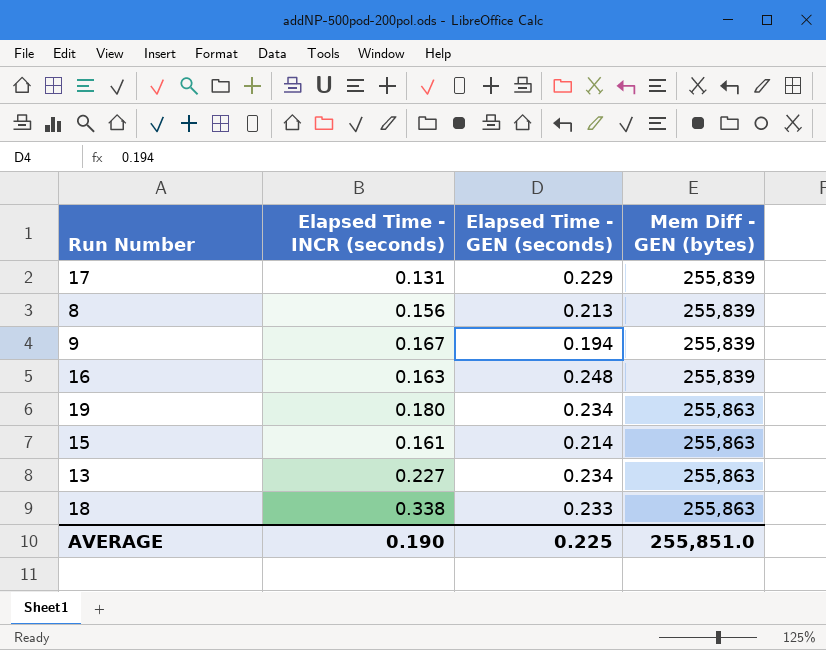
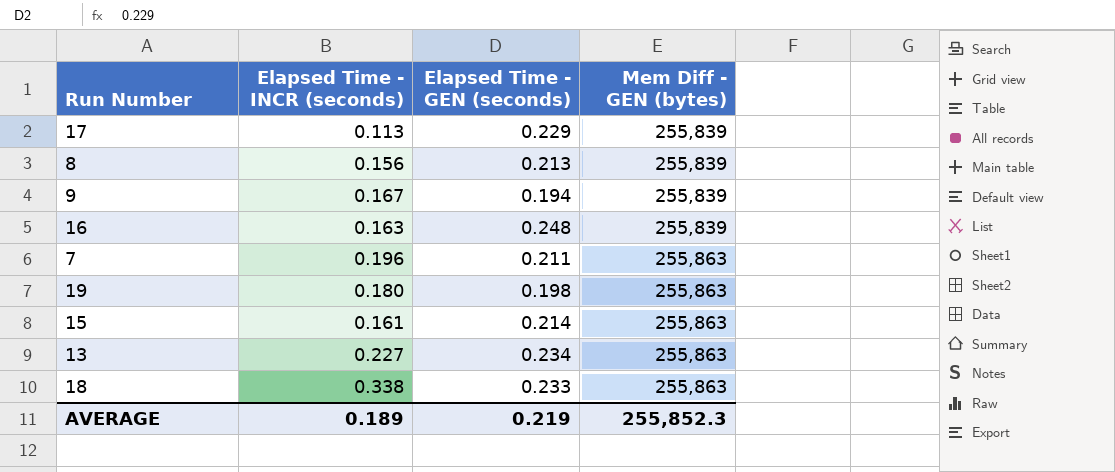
17 | Elapsed Time - INCR (seconds): 0.131 -> 0.113
row 7: none -> 0.196 | 0.211 | 255,863
19 | Elapsed Time - GEN (seconds): 0.234 -> 0.198
AVERAGE | Elapsed Time - INCR (seconds): 0.190 -> 0.189
AVERAGE | Elapsed Time - GEN (seconds): 0.225 -> 0.219
AVERAGE | Mem Diff - GEN (bytes): 255,851.0 -> 255,852.3

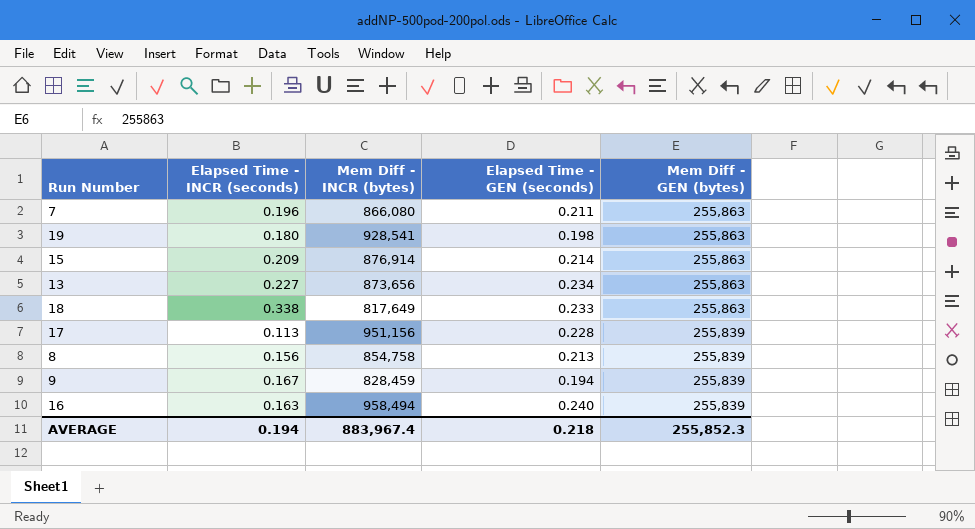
row order: Mem Diff - GEN (bytes) ascending -> Mem Diff - GEN (bytes) descending
column Mem Diff - INCR (bytes) | position: none -> 3
15 | Elapsed Time - INCR (seconds): 0.161 -> 0.209
17 | Elapsed Time - GEN (seconds): 0.229 -> 0.228
16 | Elapsed Time - GEN (seconds): 0.248 -> 0.240
AVERAGE | Elapsed Time - INCR (seconds): 0.189 -> 0.194
AVERAGE | Elapsed Time - GEN (seconds): 0.219 -> 0.218

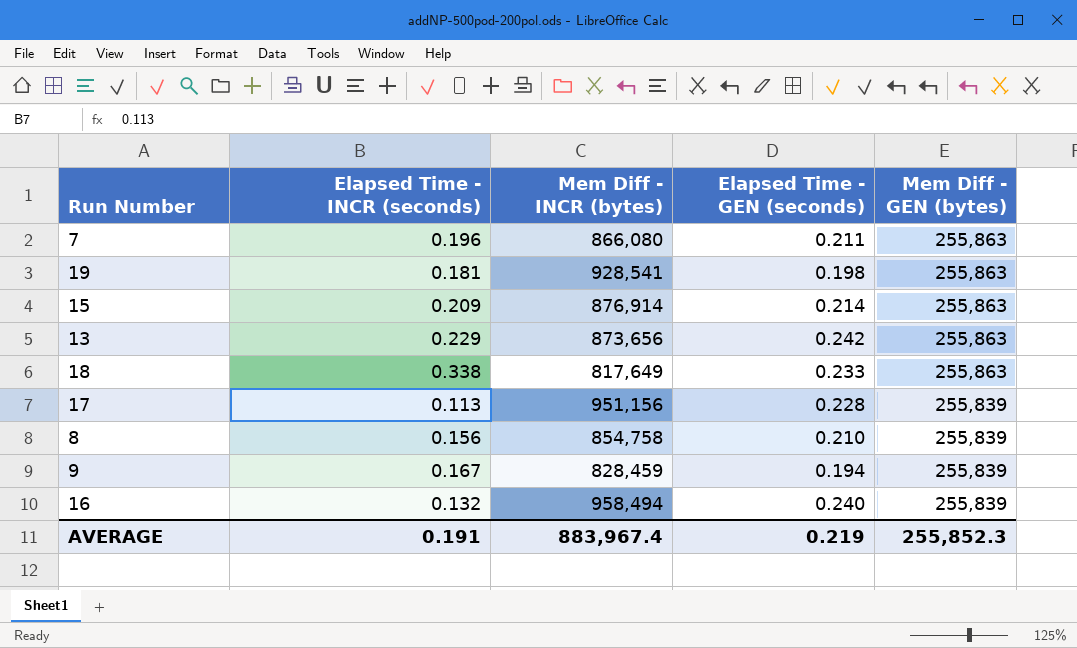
19 | Elapsed Time - INCR (seconds): 0.180 -> 0.181
13 | Elapsed Time - INCR (seconds): 0.227 -> 0.229
13 | Elapsed Time - GEN (seconds): 0.234 -> 0.242
8 | Elapsed Time - GEN (seconds): 0.213 -> 0.210
16 | Elapsed Time - INCR (seconds): 0.163 -> 0.132
AVERAGE | Elapsed Time - INCR (seconds): 0.194 -> 0.191
AVERAGE | Elapsed Time - GEN (seconds): 0.218 -> 0.219

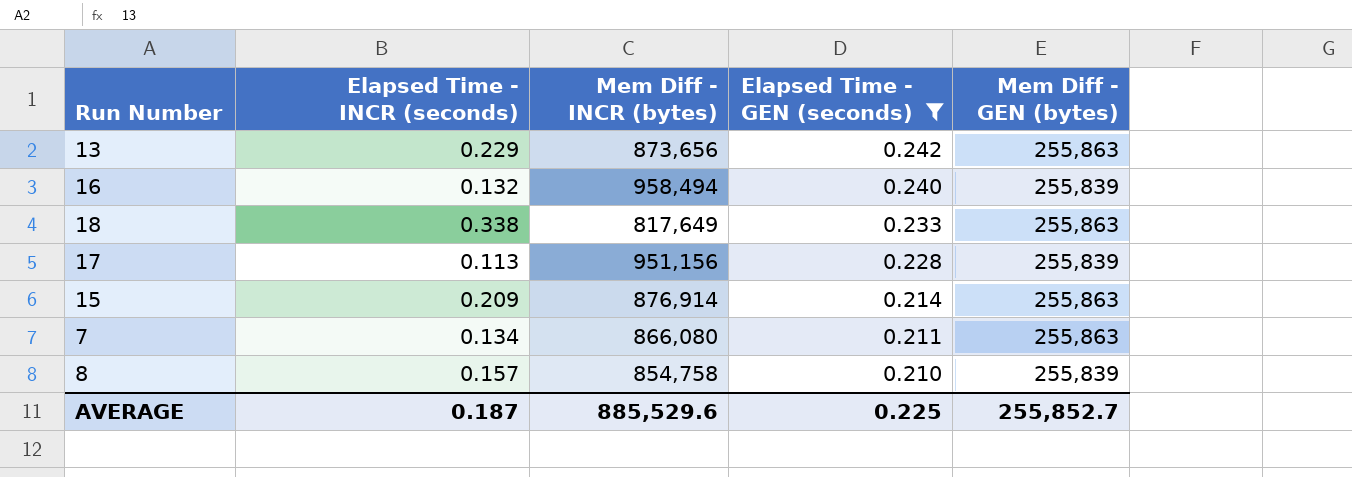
filter: none -> Elapsed Time - GEN (seconds) >= 0.210
row order: Mem Diff - GEN (bytes) descending -> Elapsed Time - GEN (seconds) descending
7 | Elapsed Time - INCR (seconds): 0.196 -> 0.134
8 | Elapsed Time - INCR (seconds): 0.156 -> 0.157
AVERAGE | Elapsed Time - INCR (seconds): 0.191 -> 0.187
AVERAGE | Mem Diff - INCR (bytes): 883,967.4 -> 885,529.6
AVERAGE | Elapsed Time - GEN (seconds): 0.219 -> 0.225
AVERAGE | Mem Diff - GEN (bytes): 255,852.3 -> 255,852.7

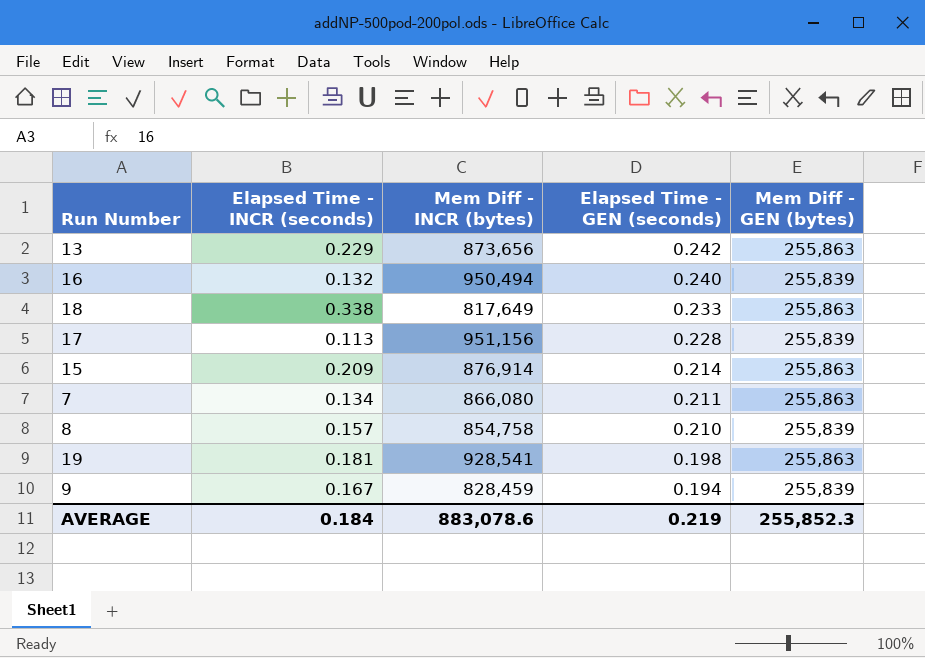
filter: Elapsed Time - GEN (seconds) >= 0.210 -> none
16 | Mem Diff - INCR (bytes): 958,494 -> 950,494
AVERAGE | Elapsed Time - INCR (seconds): 0.187 -> 0.184
AVERAGE | Mem Diff - INCR (bytes): 885,529.6 -> 883,078.6
AVERAGE | Elapsed Time - GEN (seconds): 0.225 -> 0.219
AVERAGE | Mem Diff - GEN (bytes): 255,852.7 -> 255,852.3

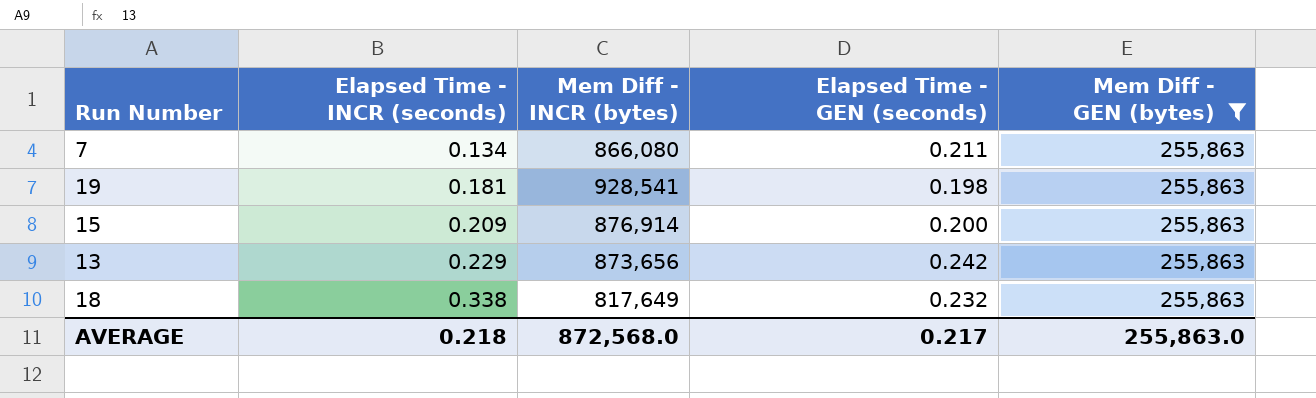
filter: none -> Mem Diff - GEN (bytes) = 255,863
row order: Elapsed Time - GEN (seconds) descending -> Elapsed Time - INCR (seconds) ascending
15 | Elapsed Time - GEN (seconds): 0.214 -> 0.200
18 | Elapsed Time - GEN (seconds): 0.233 -> 0.232
AVERAGE | Elapsed Time - INCR (seconds): 0.184 -> 0.218
AVERAGE | Mem Diff - INCR (bytes): 883,078.6 -> 872,568.0
AVERAGE | Elapsed Time - GEN (seconds): 0.219 -> 0.217
AVERAGE | Mem Diff - GEN (bytes): 255,852.3 -> 255,863.0

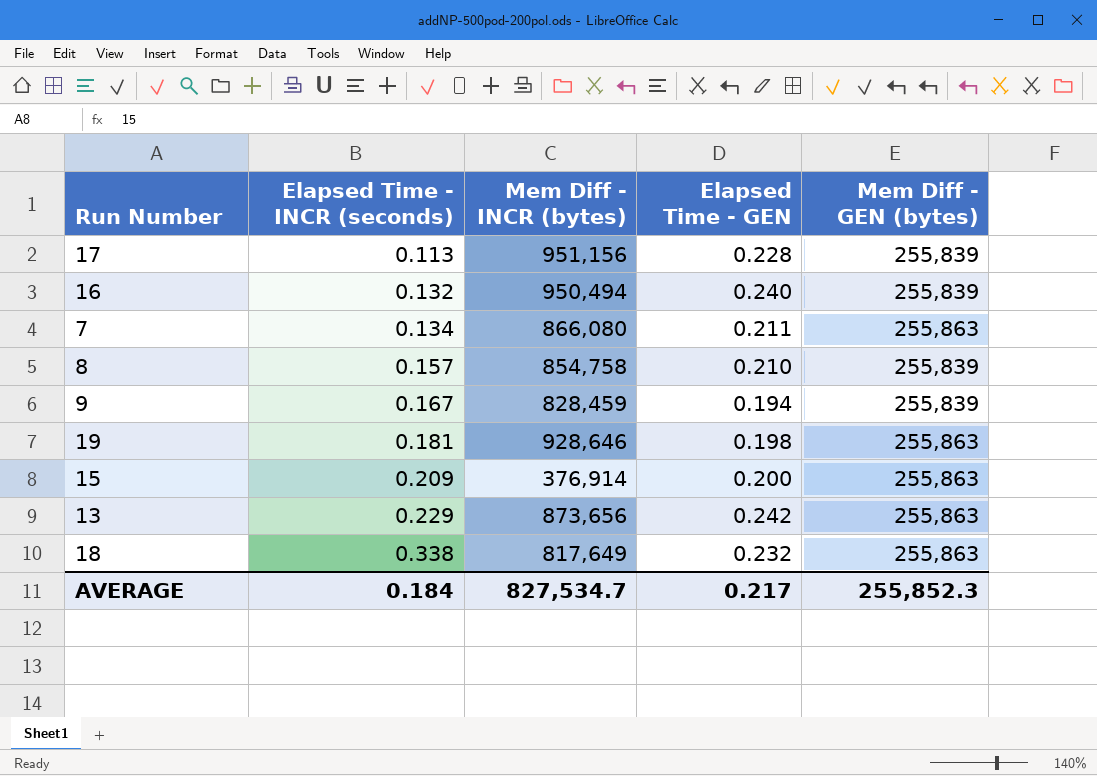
filter: Mem Diff - GEN (bytes) = 255,863 -> none
column name: Elapsed Time - GEN (seconds) -> Elapsed Time - GEN
19 | Mem Diff - INCR (bytes): 928,541 -> 928,646
15 | Mem Diff - INCR (bytes): 876,914 -> 376,914
AVERAGE | Elapsed Time - INCR (seconds): 0.218 -> 0.184
AVERAGE | Mem Diff - INCR (bytes): 872,568.0 -> 827,534.7
AVERAGE | Mem Diff - GEN (bytes): 255,863.0 -> 255,852.3

